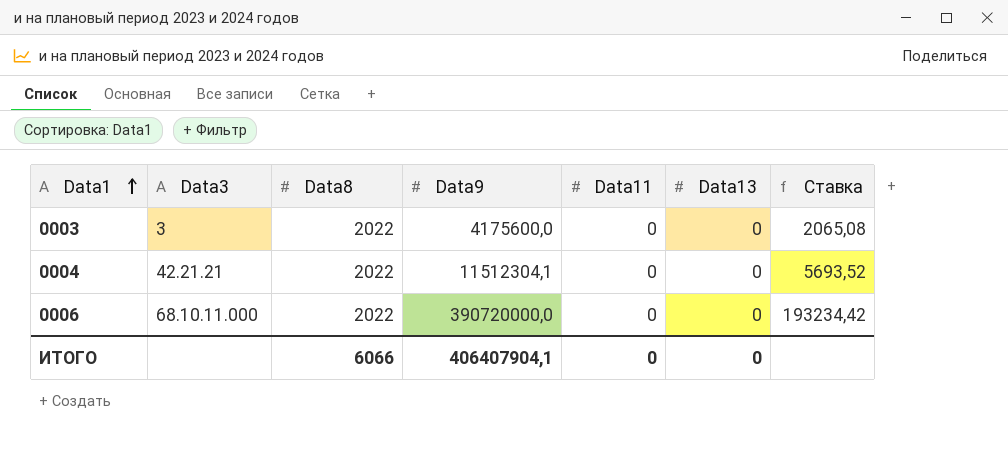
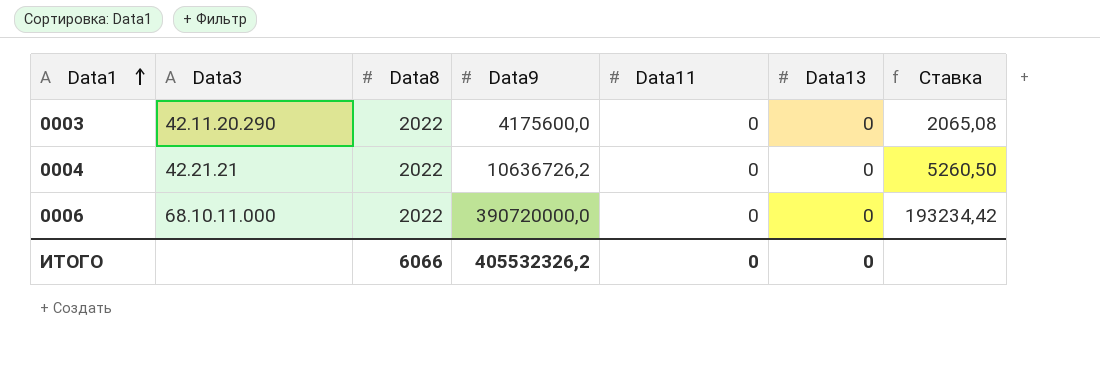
0003 | Data3: 3 -> 42.11.20.290
0004 | Data9: 11512304,1 -> 10636726,2
0004 | Ставка: 5693,52 -> 5260,50
ИТОГО | Data9: 406407904,1 -> 405532326,2

